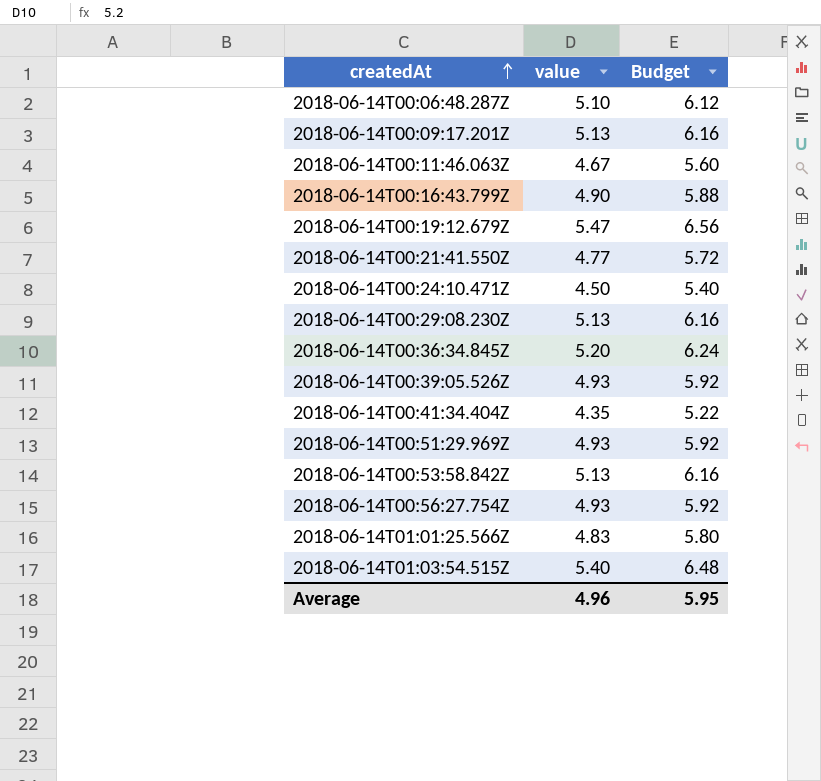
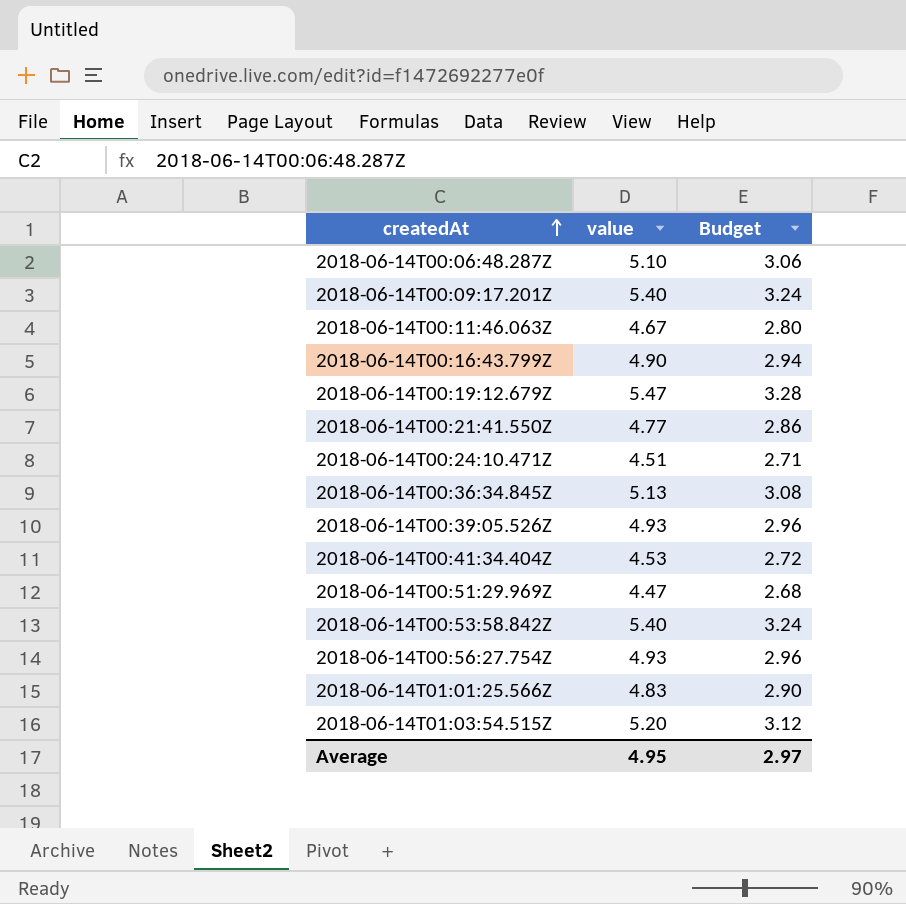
column Budget | formula: [value] * 1.2 -> [value] * 0.6
row 2018-06-14T00:29:08.230Z: 5.13 | 6.16 -> none
2018-06-14T00:09:17.201Z | value: 5.13 -> 5.40
2018-06-14T00:24:10.471Z | value: 4.50 -> 4.51
2018-06-14T00:36:34.845Z | value: 5.20 -> 5.13
2018-06-14T00:41:34.404Z | value: 4.35 -> 4.53
2018-06-14T00:51:29.969Z | value: 4.93 -> 4.47
2018-06-14T00:53:58.842Z | value: 5.13 -> 5.40
2018-06-14T01:03:54.515Z | value: 5.40 -> 5.20
Average | value: 4.96 -> 4.95
Average | Budget: 5.95 -> 2.97

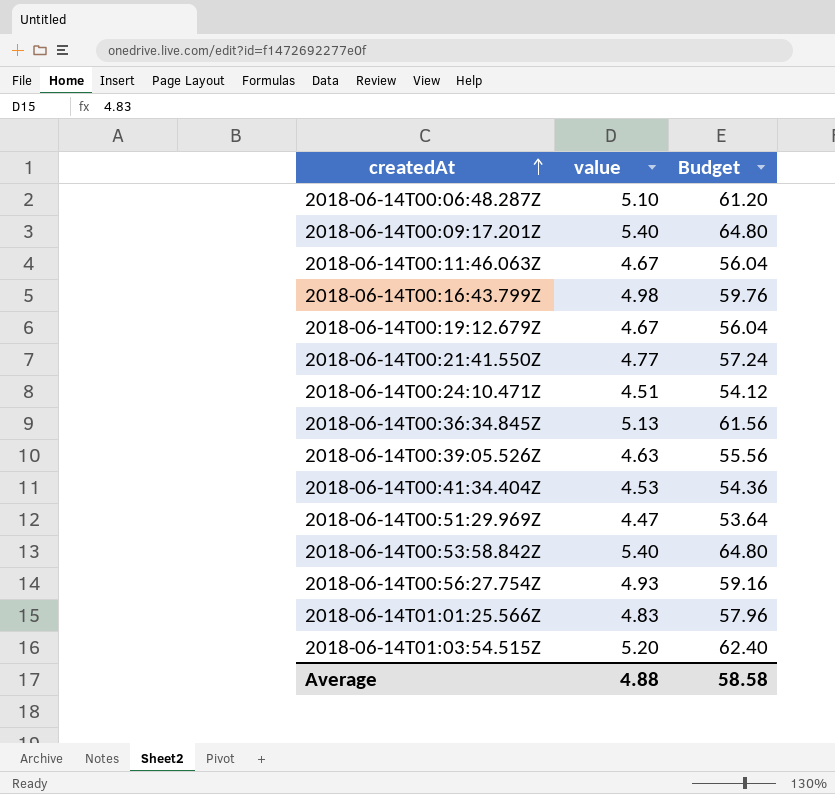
column Budget | formula: [value] * 0.6 -> [value] * 12
2018-06-14T00:16:43.799Z | value: 4.90 -> 4.98
2018-06-14T00:19:12.679Z | value: 5.47 -> 4.67
2018-06-14T00:39:05.526Z | value: 4.93 -> 4.63
Average | value: 4.95 -> 4.88
Average | Budget: 2.97 -> 58.58

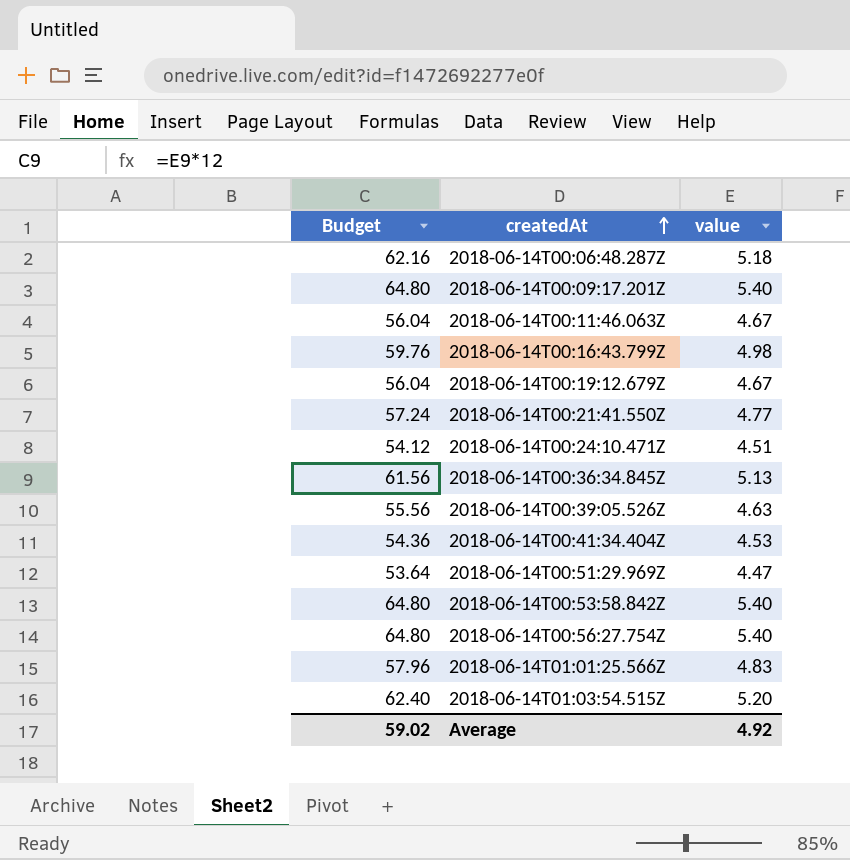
column Budget | position: 3 -> 1
2018-06-14T00:06:48.287Z | Budget: 61.20 -> 62.16
2018-06-14T00:06:48.287Z | value: 5.10 -> 5.18
2018-06-14T00:56:27.754Z | Budget: 59.16 -> 64.80
2018-06-14T00:56:27.754Z | value: 4.93 -> 5.40
Average | Budget: 58.58 -> 59.02
Average | value: 4.88 -> 4.92

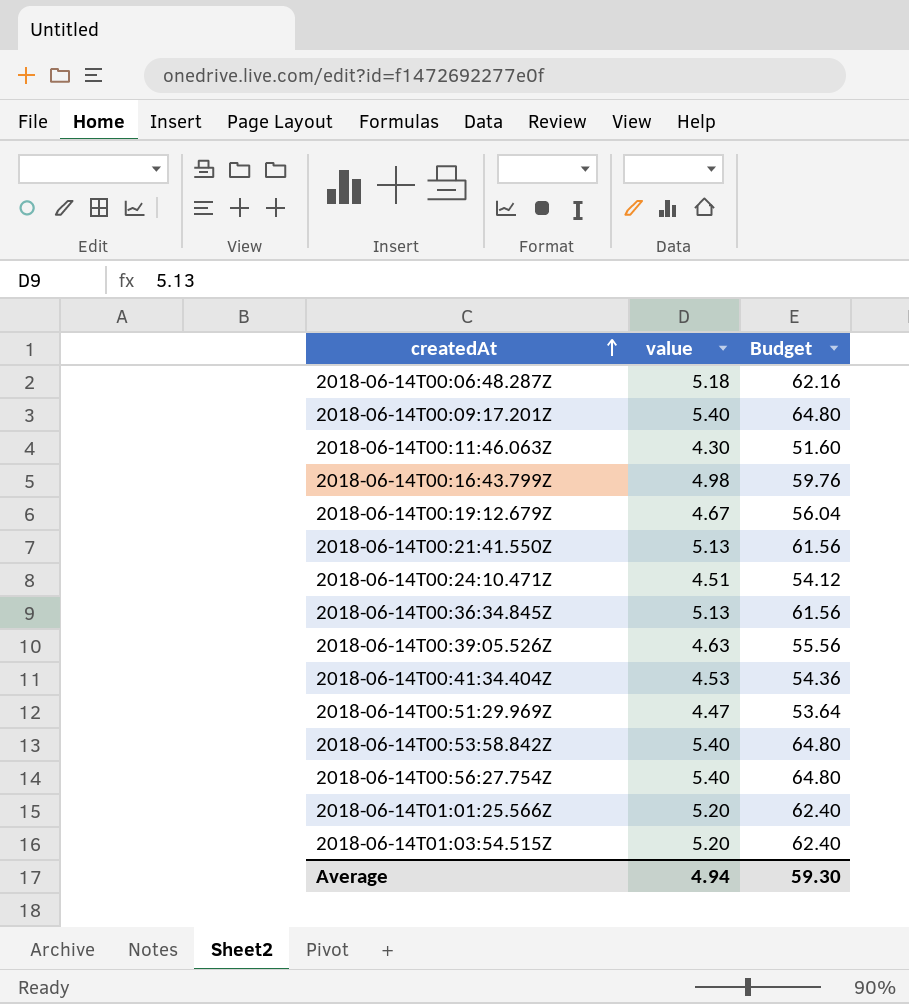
column Budget | position: 1 -> 3
2018-06-14T00:11:46.063Z | value: 4.67 -> 4.30
2018-06-14T00:11:46.063Z | Budget: 56.04 -> 51.60
2018-06-14T00:21:41.550Z | value: 4.77 -> 5.13
2018-06-14T00:21:41.550Z | Budget: 57.24 -> 61.56
2018-06-14T01:01:25.566Z | value: 4.83 -> 5.20
2018-06-14T01:01:25.566Z | Budget: 57.96 -> 62.40
Average | value: 4.92 -> 4.94
Average | Budget: 59.02 -> 59.30

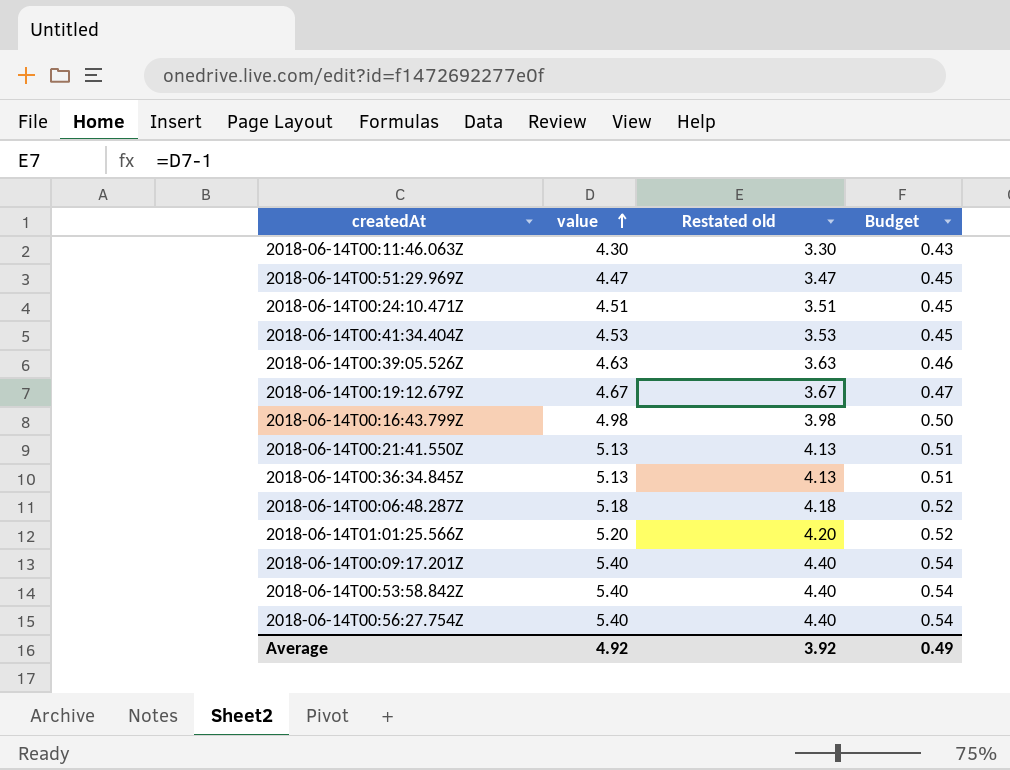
row order: createdAt ascending -> value ascending
column Restated old | formula: none -> [value] - 1
column Budget | formula: [value] * 12 -> [value] * 0.1
row 2018-06-14T01:03:54.515Z: 5.20 | 62.40 -> none
Average | value: 4.94 -> 4.92
Average | Budget: 59.30 -> 0.49

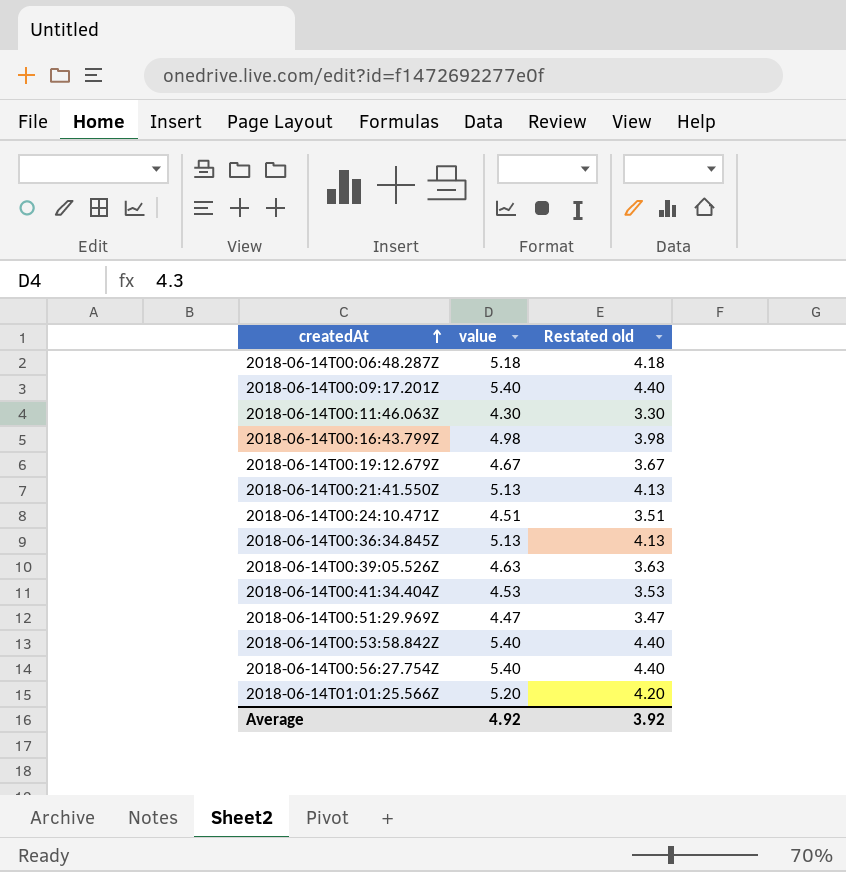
row order: value ascending -> createdAt ascending
column Budget | formula: [value] * 0.1 -> none

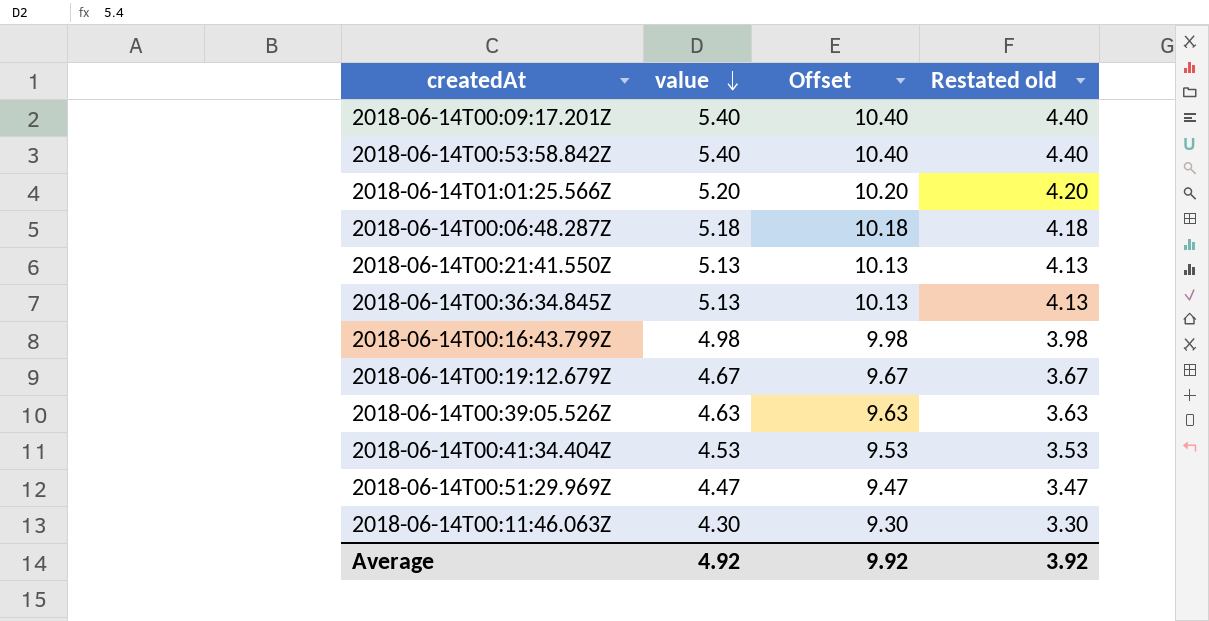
row order: createdAt ascending -> value descending
column Offset | formula: none -> [value] + 5
row 2018-06-14T00:24:10.471Z: 4.51 | 3.51 -> none
row 2018-06-14T00:56:27.754Z: 5.40 | 4.40 -> none

